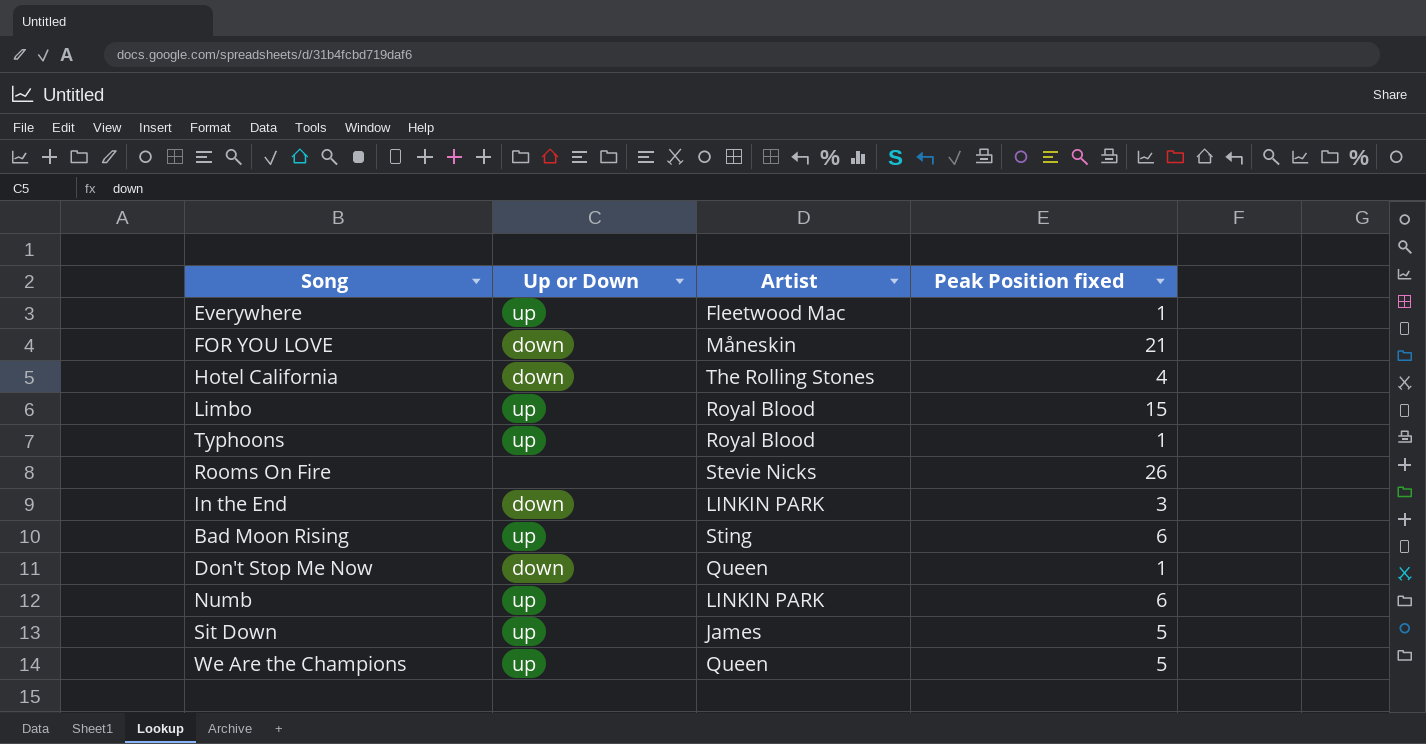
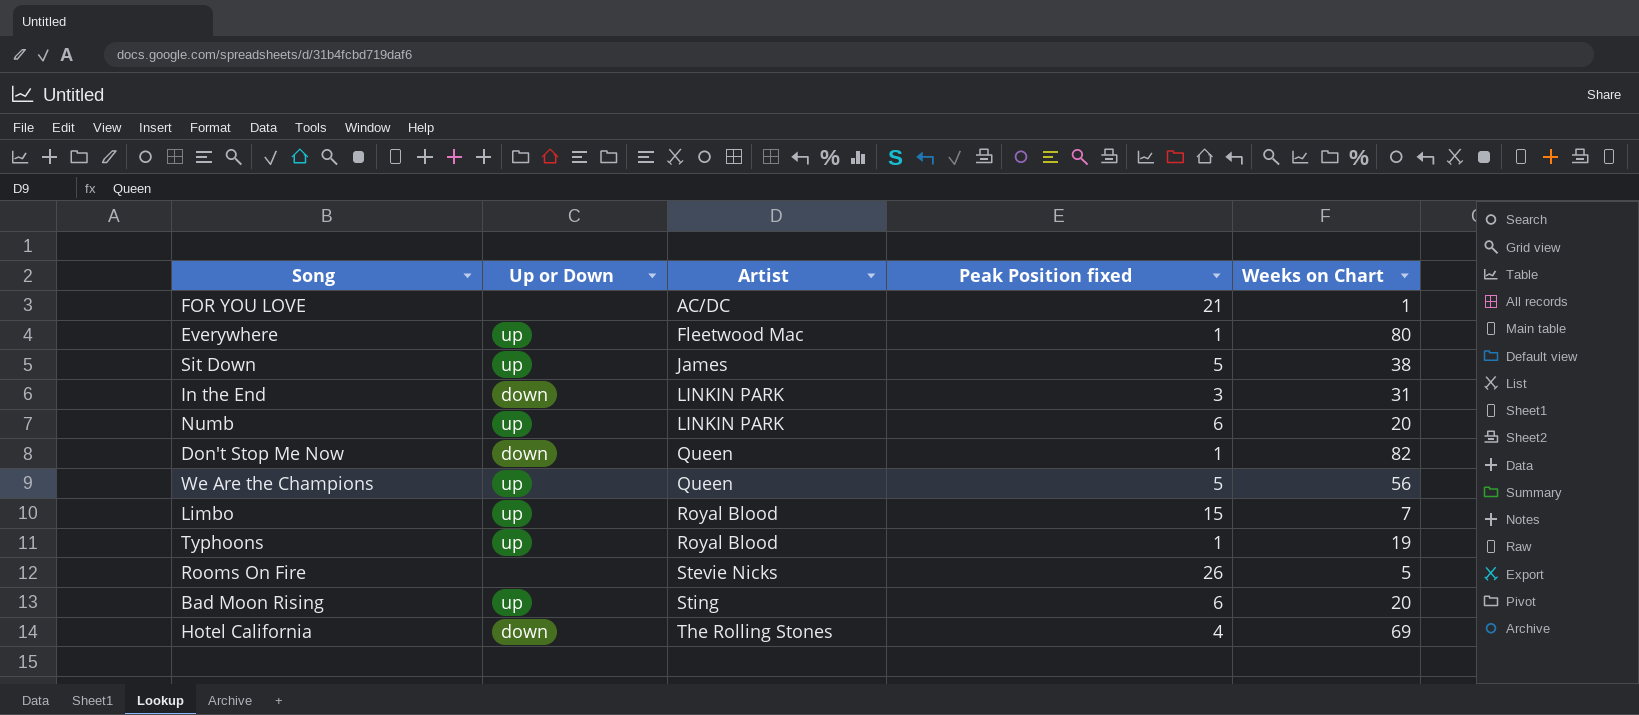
row order: none -> Artist ascending
column Weeks on Chart | position: none -> 5
FOR YOU LOVE | Up or Down: down -> none
FOR YOU LOVE | Artist: Måneskin -> AC/DC

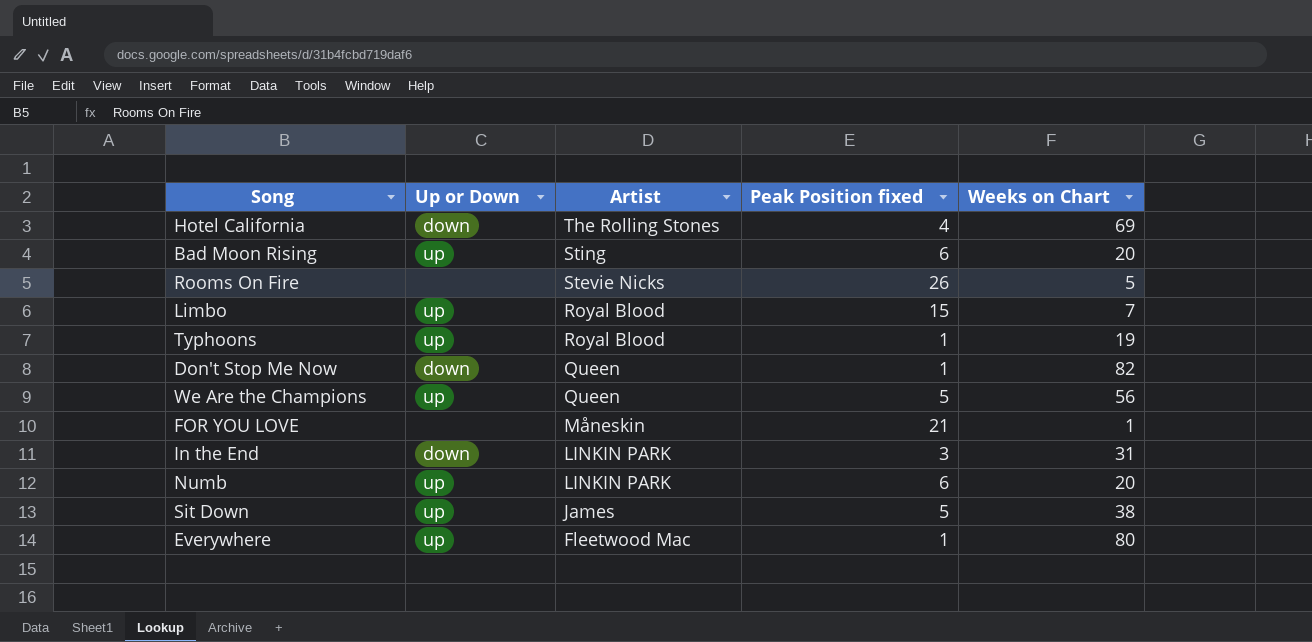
row order: Artist ascending -> Artist descending
FOR YOU LOVE | Artist: AC/DC -> Måneskin

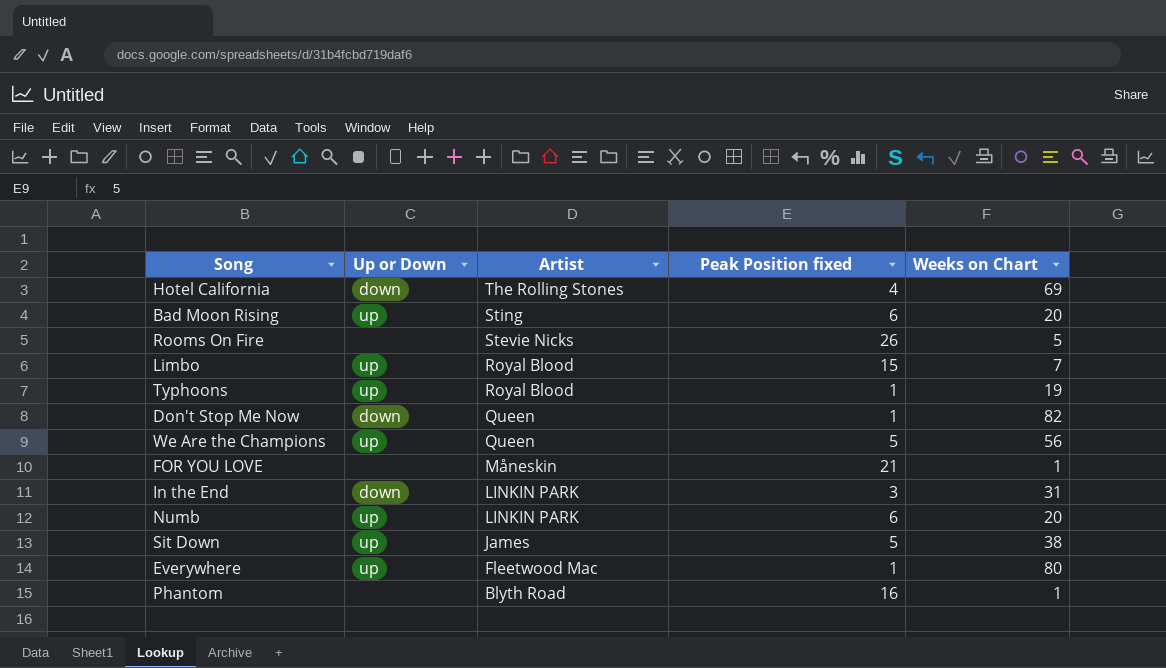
row Phantom: none -> none | Blyth Road | 16 | 1

